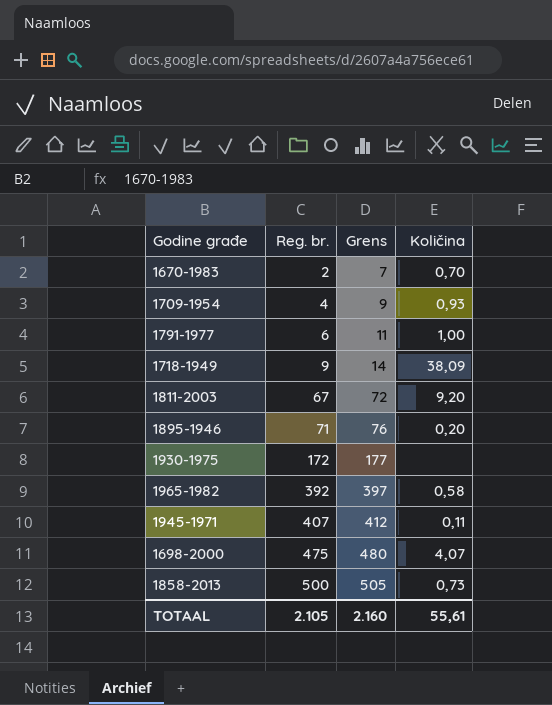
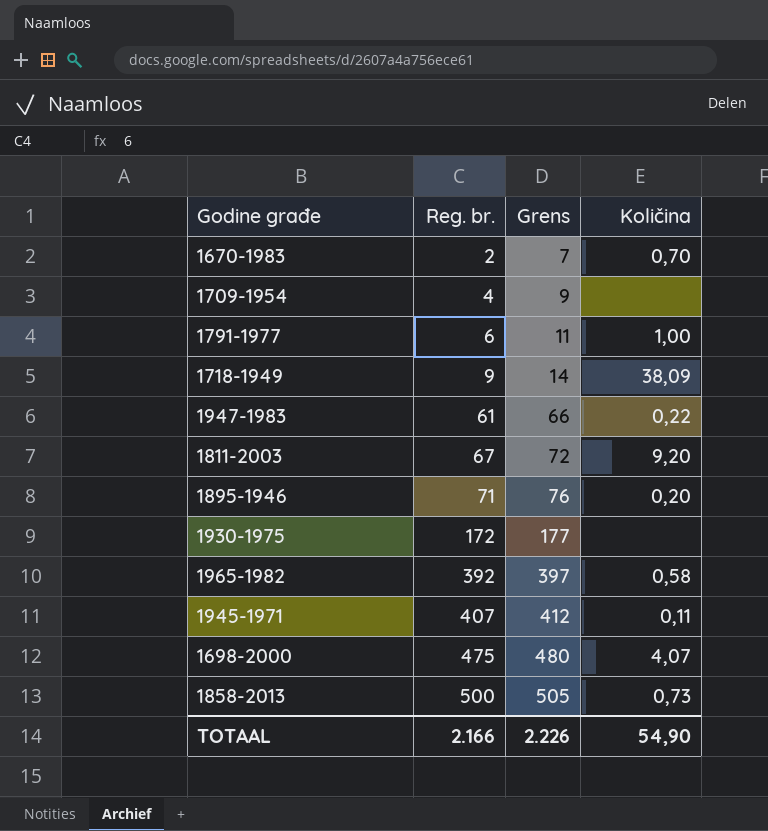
1709-1954 | Količina: 0,93 -> none
row 1947-1983: none -> 61 | 66 | 0,22
TOTAAL | Reg. br.: 2.105 -> 2.166
TOTAAL | Grens: 2.160 -> 2.226
TOTAAL | Količina: 55,61 -> 54,90

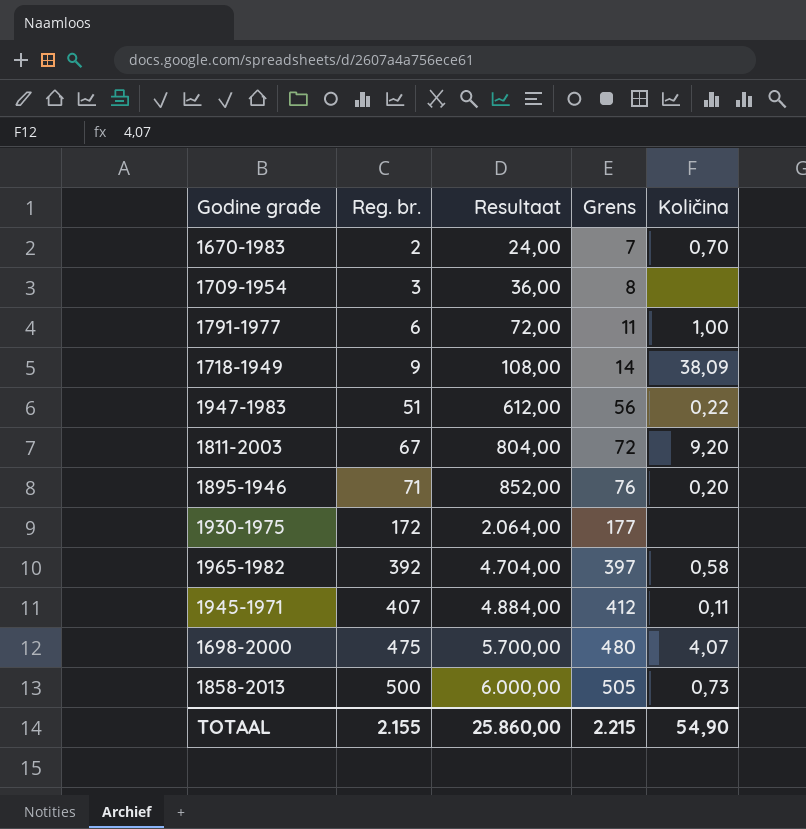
column Resultaat | formula: none -> [Reg. br.] * 12
1709-1954 | Reg. br.: 4 -> 3
1709-1954 | Grens: 9 -> 8
1947-1983 | Reg. br.: 61 -> 51
1947-1983 | Grens: 66 -> 56
TOTAAL | Reg. br.: 2.166 -> 2.155
TOTAAL | Grens: 2.226 -> 2.215

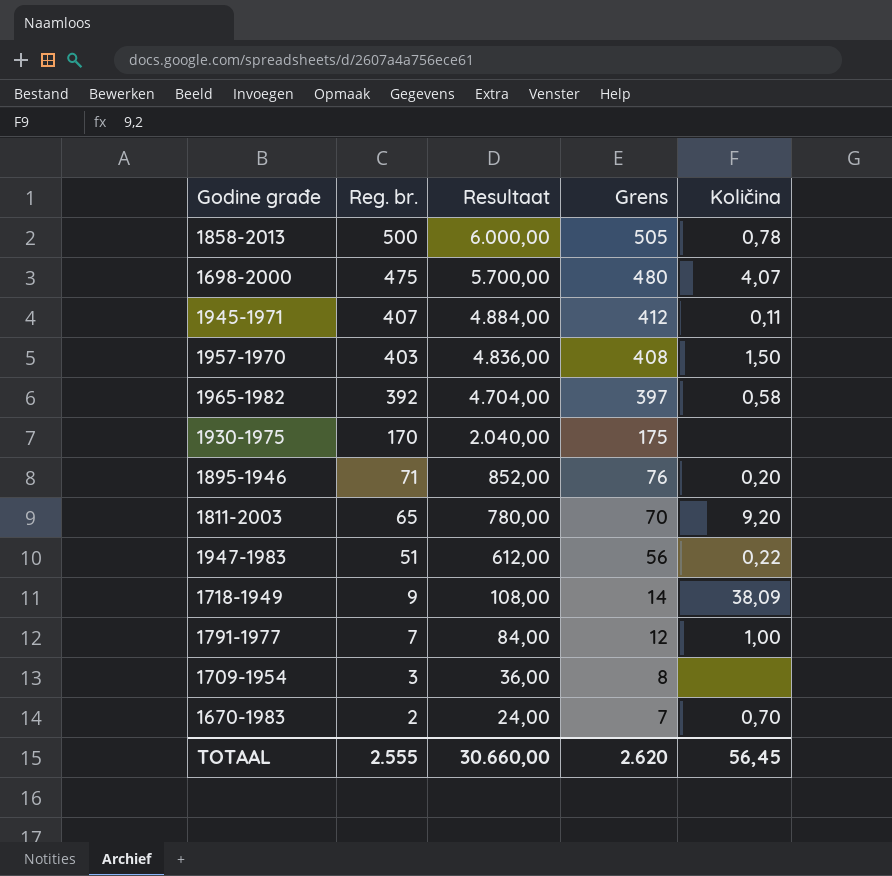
row order: Reg. br. ascending -> Reg. br. descending
1858-2013 | Količina: 0,73 -> 0,78
row 1957-1970: none -> 403 | 4.836,00 | 408 | 1,50
1930-1975 | Reg. br.: 172 -> 170
1930-1975 | Resultaat: 2.064,00 -> 2.040,00
1930-1975 | Grens: 177 -> 175
1811-2003 | Reg. br.: 67 -> 65
1811-2003 | Resultaat: 804,00 -> 780,00
1811-2003 | Grens: 72 -> 70
1791-1977 | Reg. br.: 6 -> 7
1791-1977 | Resultaat: 72,00 -> 84,00
1791-1977 | Grens: 11 -> 12
TOTAAL | Reg. br.: 2.155 -> 2.555
TOTAAL | Resultaat: 25.860,00 -> 30.660,00
TOTAAL | Grens: 2.215 -> 2.620
TOTAAL | Količina: 54,90 -> 56,45

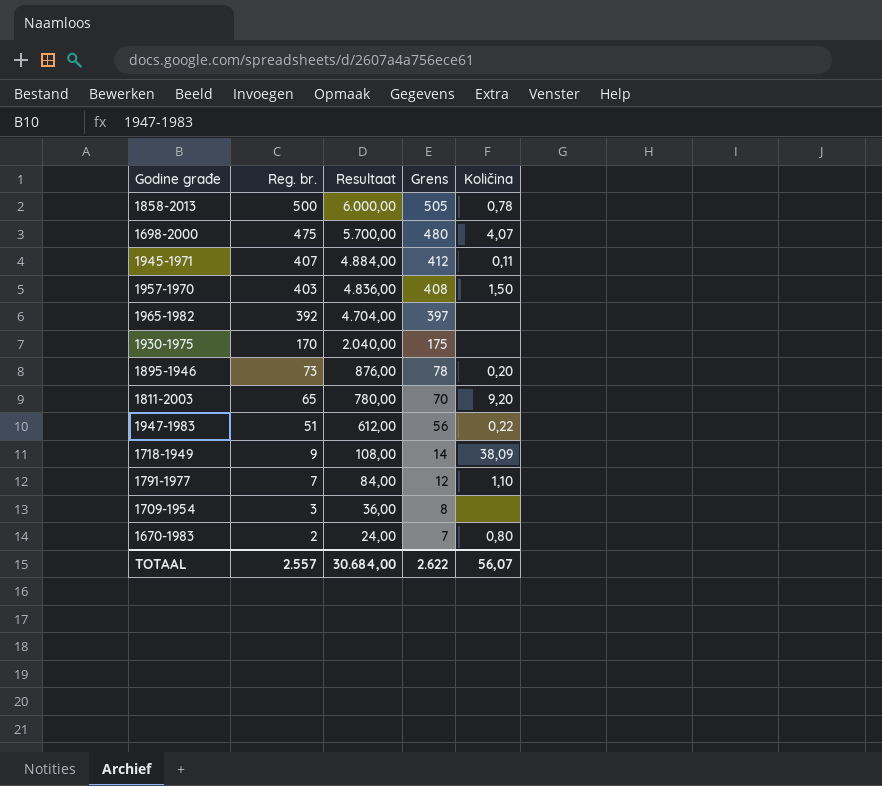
1965-1982 | Količina: 0,58 -> none
1895-1946 | Reg. br.: 71 -> 73
1895-1946 | Resultaat: 852,00 -> 876,00
1895-1946 | Grens: 76 -> 78
1791-1977 | Količina: 1,00 -> 1,10
1670-1983 | Količina: 0,70 -> 0,80
TOTAAL | Reg. br.: 2.555 -> 2.557
TOTAAL | Resultaat: 30.660,00 -> 30.684,00
TOTAAL | Grens: 2.620 -> 2.622
TOTAAL | Količina: 56,45 -> 56,07

